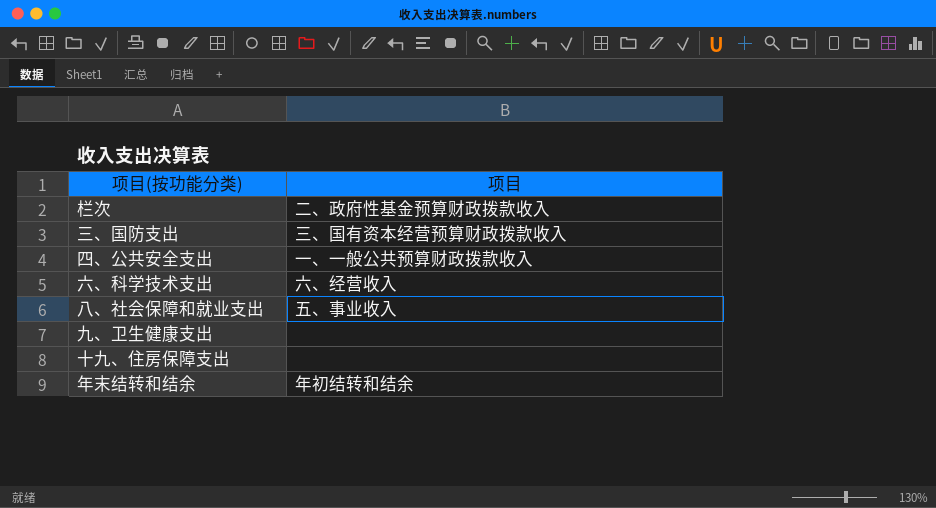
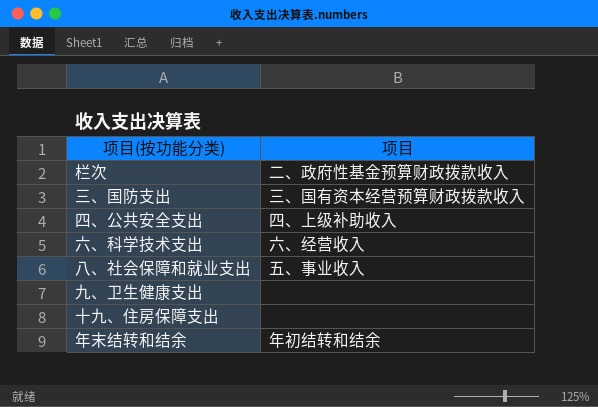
四、公共安全支出 | 项目: 一、一般公共预算财政拨款收入 -> 四、上级补助收入

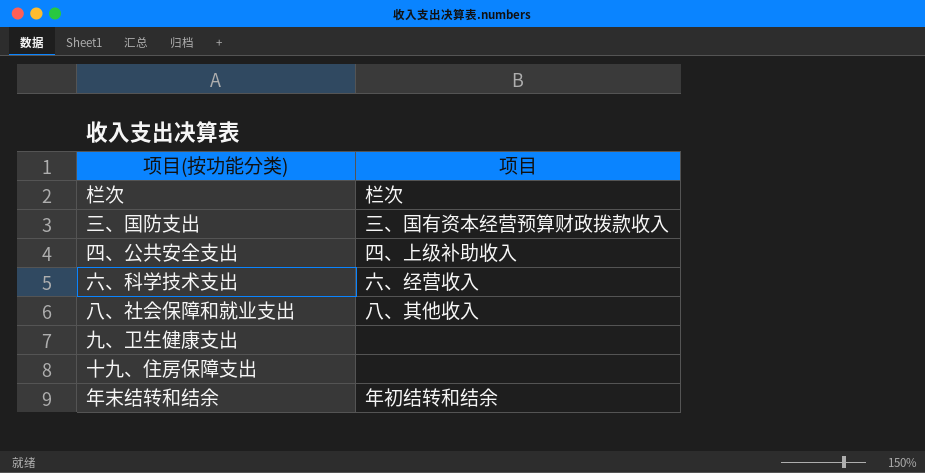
栏次 | 项目: 二、政府性基金预算财政拨款收入 -> 栏次
八、社会保障和就业支出 | 项目: 五、事业收入 -> 八、其他收入

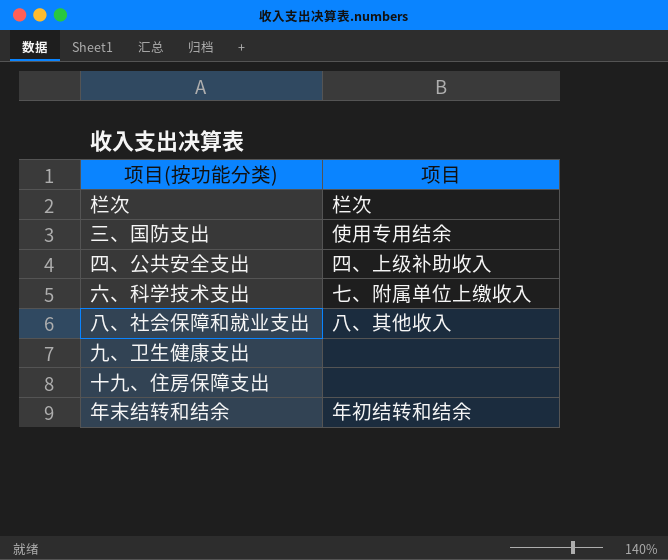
三、国防支出 | 项目: 三、国有资本经营预算财政拨款收入 -> 使用专用结余
六、科学技术支出 | 项目: 六、经营收入 -> 七、附属单位上缴收入

